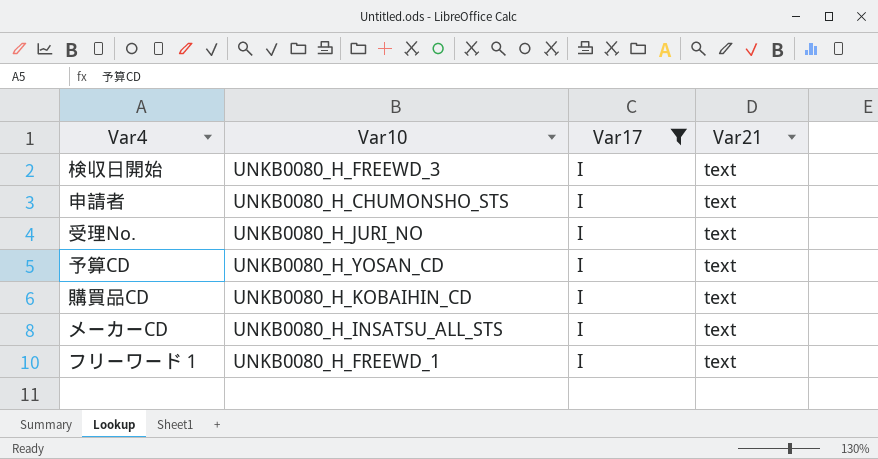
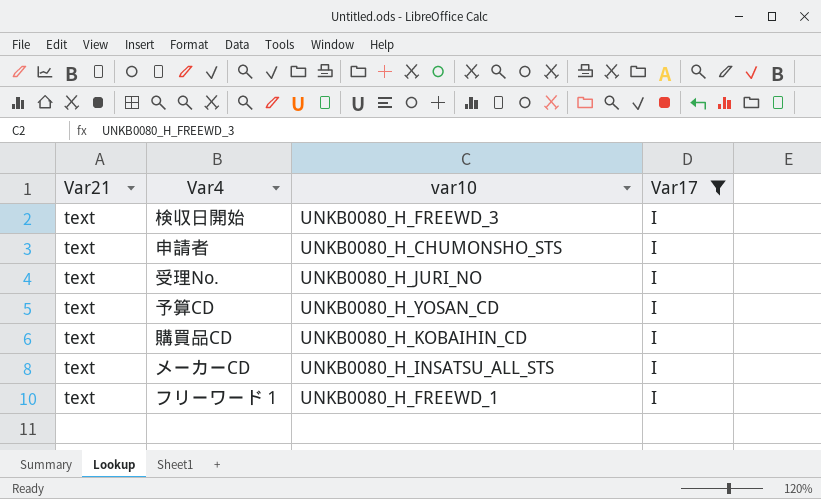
column Var21 | position: 4 -> 1
column name: Var10 -> var10

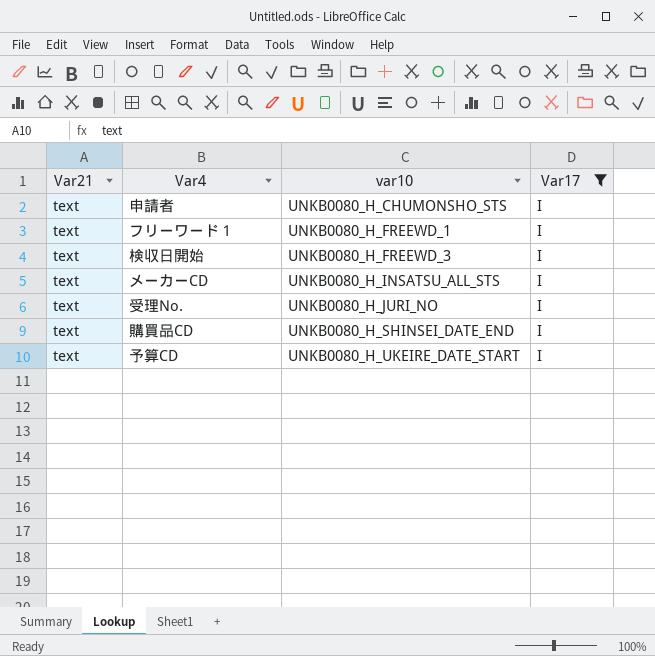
row order: none -> var10 ascending
購買品CD | var10: UNKB0080_H_KOBAIHIN_CD -> UNKB0080_H_SHINSEI_DATE_END
予算CD | var10: UNKB0080_H_YOSAN_CD -> UNKB0080_H_UKEIRE_DATE_START

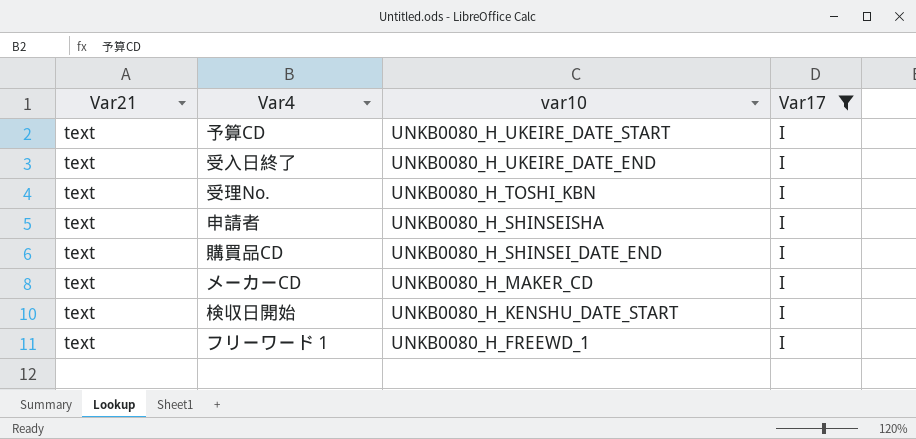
row order: var10 ascending -> var10 descending
row 受入日終了: none -> text | UNKB0080_H_UKEIRE_DATE_END | I
受理No. | var10: UNKB0080_H_JURI_NO -> UNKB0080_H_TOSHI_KBN
申請者 | var10: UNKB0080_H_CHUMONSHO_STS -> UNKB0080_H_SHINSEISHA
メーカーCD | var10: UNKB0080_H_INSATSU_ALL_STS -> UNKB0080_H_MAKER_CD
検収日開始 | var10: UNKB0080_H_FREEWD_3 -> UNKB0080_H_KENSHU_DATE_START

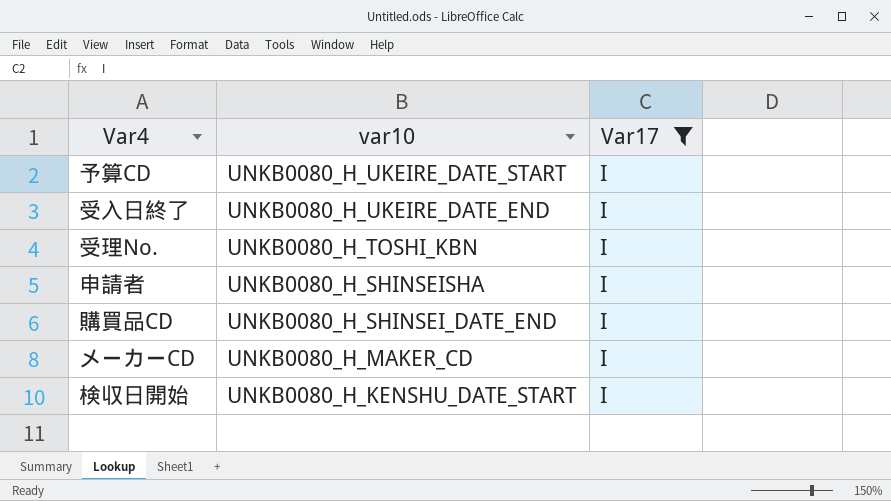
column Var21 | position: 1 -> none
row フリーワード１: text | UNKB0080_H_FREEWD_1 | I -> none

